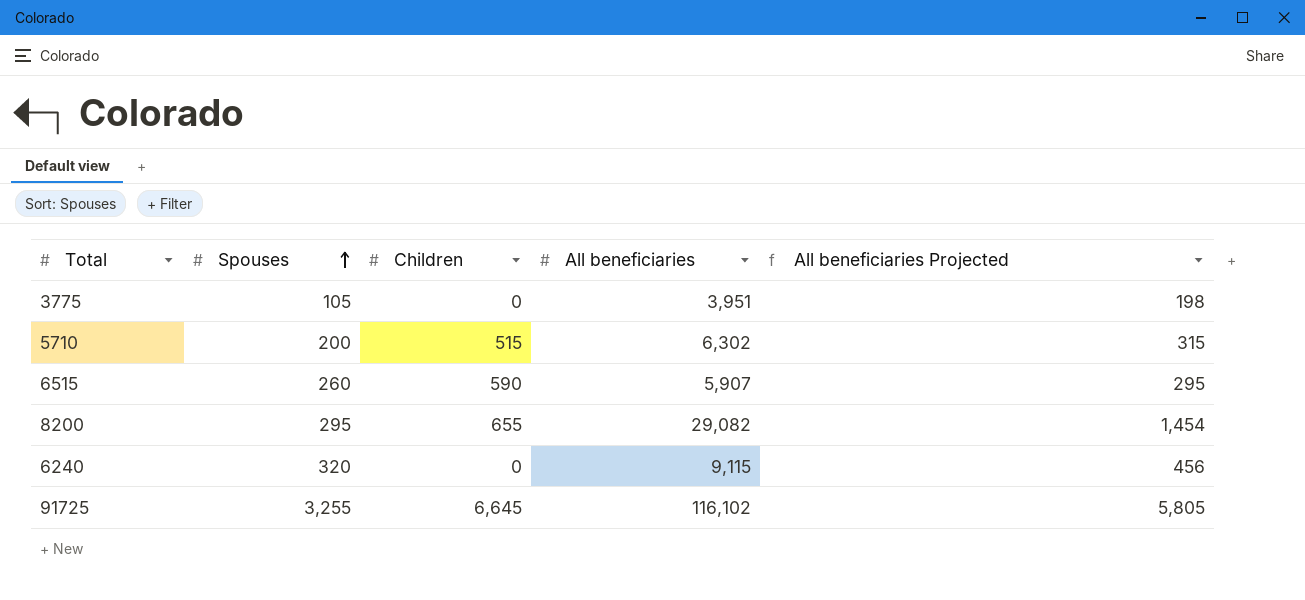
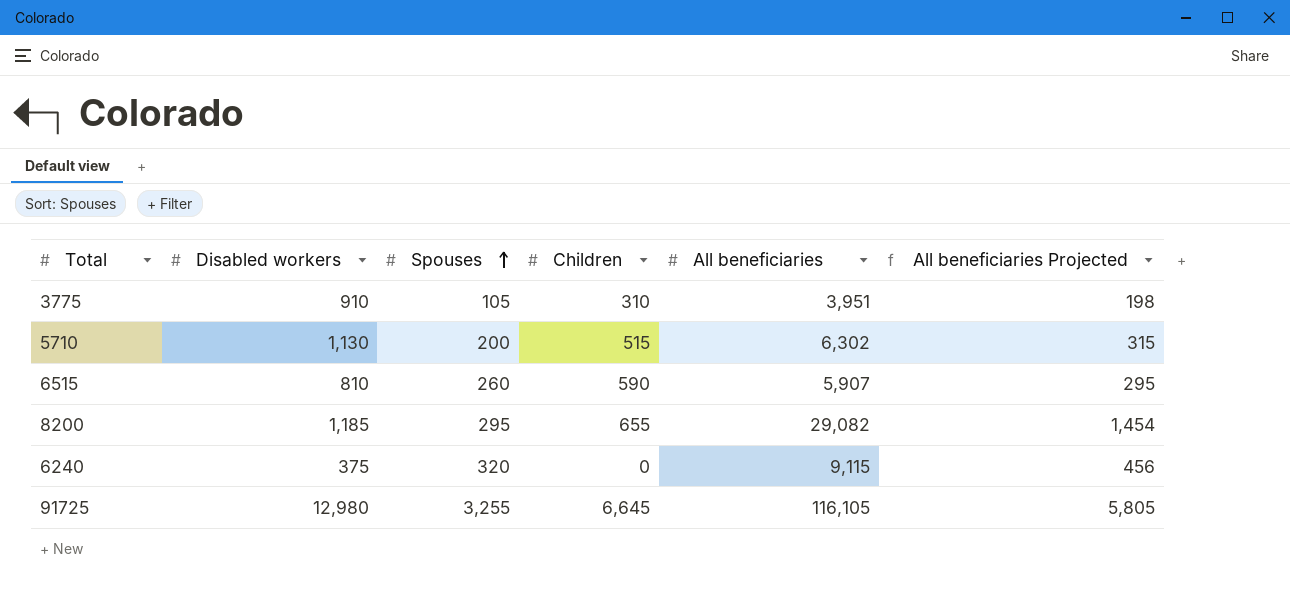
column Disabled workers | position: none -> 2
3775 | Children: 0 -> 310
91725 | All beneficiaries: 116,102 -> 116,105

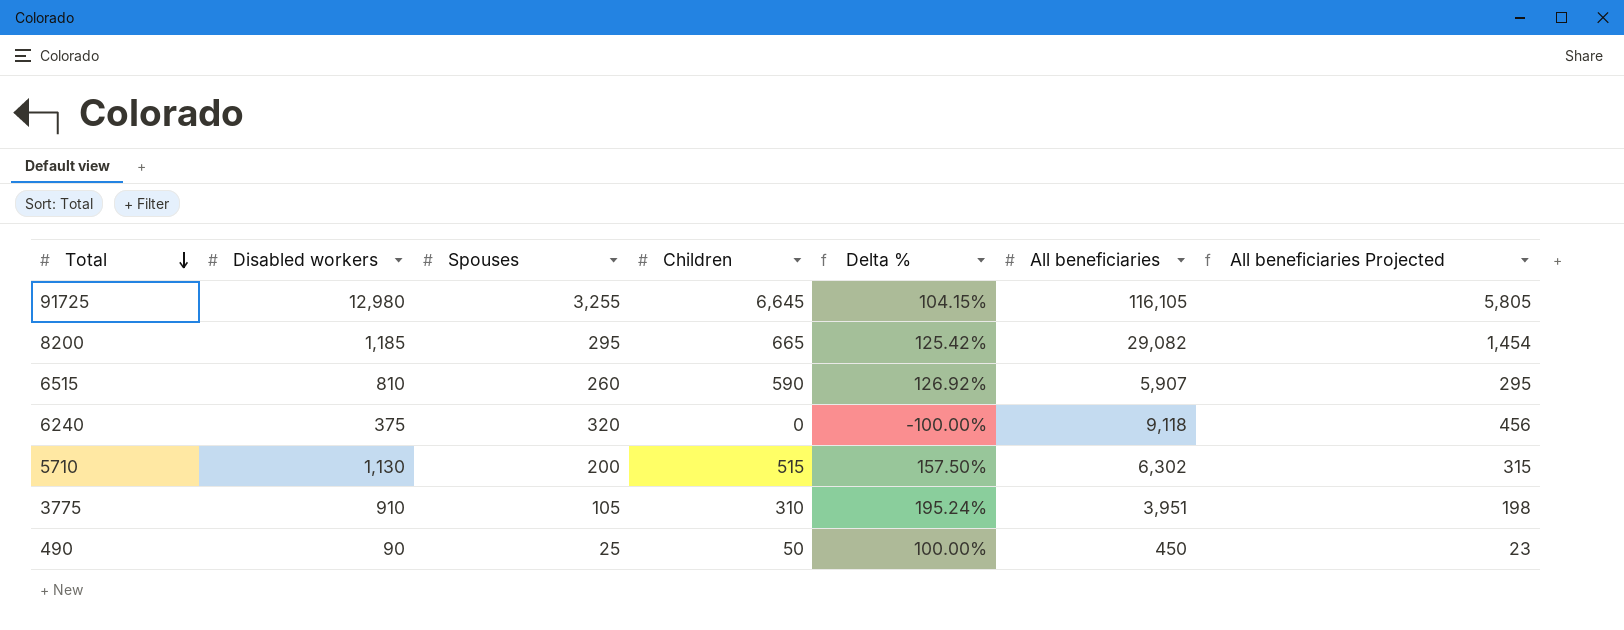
row order: Spouses ascending -> Total descending
column Delta % | formula: none -> ([Children] - [Spouses]) / [Spouses]
8200 | Children: 655 -> 665
6240 | All beneficiaries: 9,115 -> 9,118
row 490: none -> 90 | 25 | 50 | 100.00% | 450 | 23

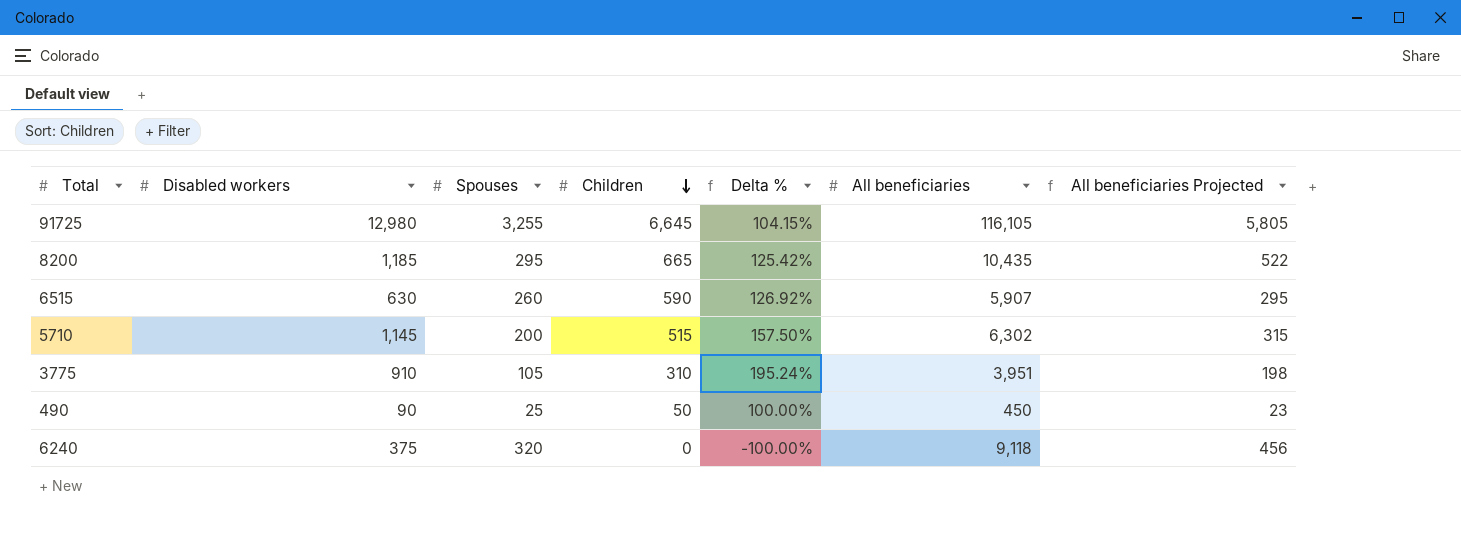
row order: Total descending -> Children descending
8200 | All beneficiaries: 29,082 -> 10,435
8200 | All beneficiaries Projected: 1,454 -> 522
6515 | Disabled workers: 810 -> 630
5710 | Disabled workers: 1,130 -> 1,145

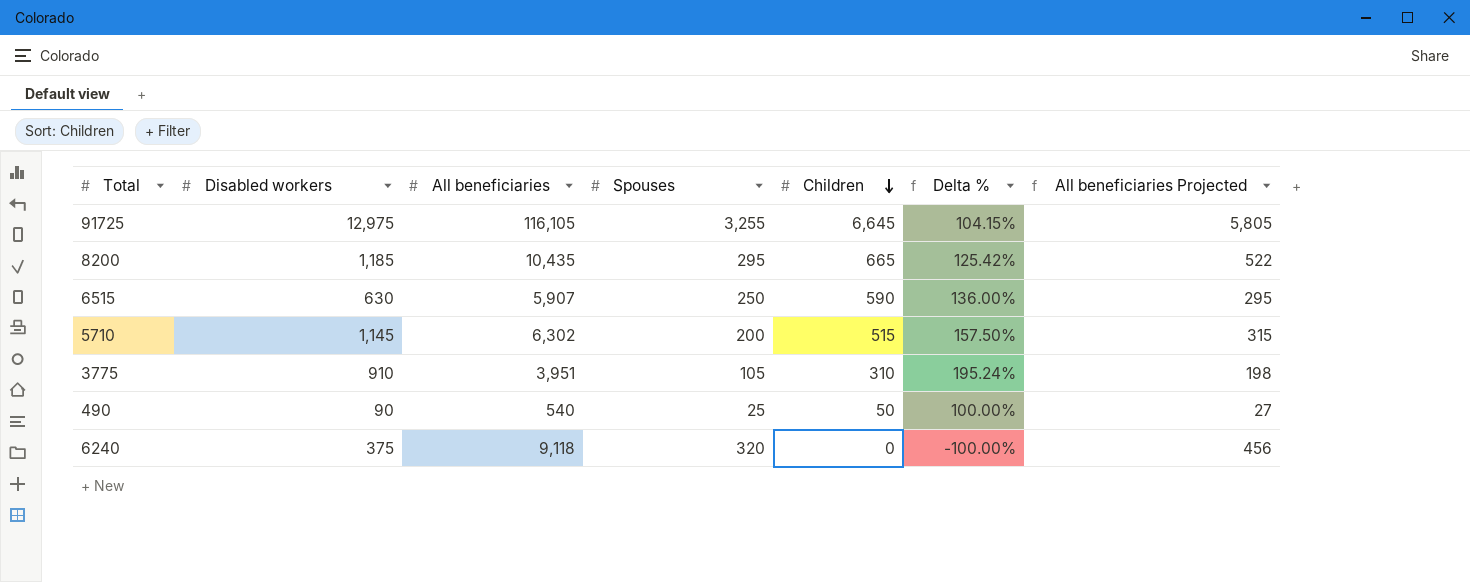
column All beneficiaries | position: 6 -> 3
91725 | Disabled workers: 12,980 -> 12,975
6515 | Spouses: 260 -> 250
6515 | Delta %: 126.92% -> 136.00%
490 | All beneficiaries: 450 -> 540
490 | All beneficiaries Projected: 23 -> 27

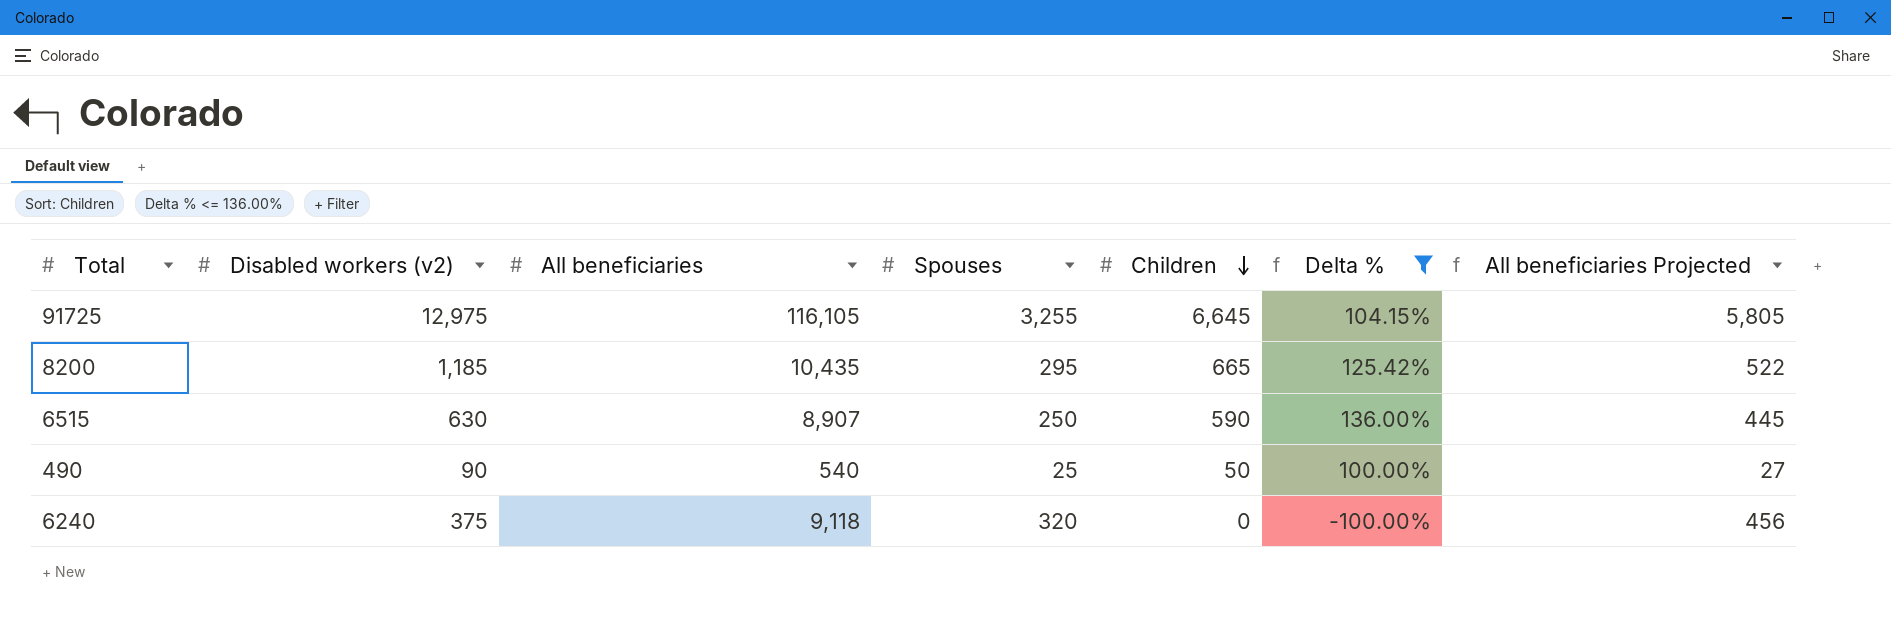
filter: none -> Delta % <= 136.00%
column name: Disabled workers -> Disabled workers (v2)
6515 | All beneficiaries: 5,907 -> 8,907
6515 | All beneficiaries Projected: 295 -> 445

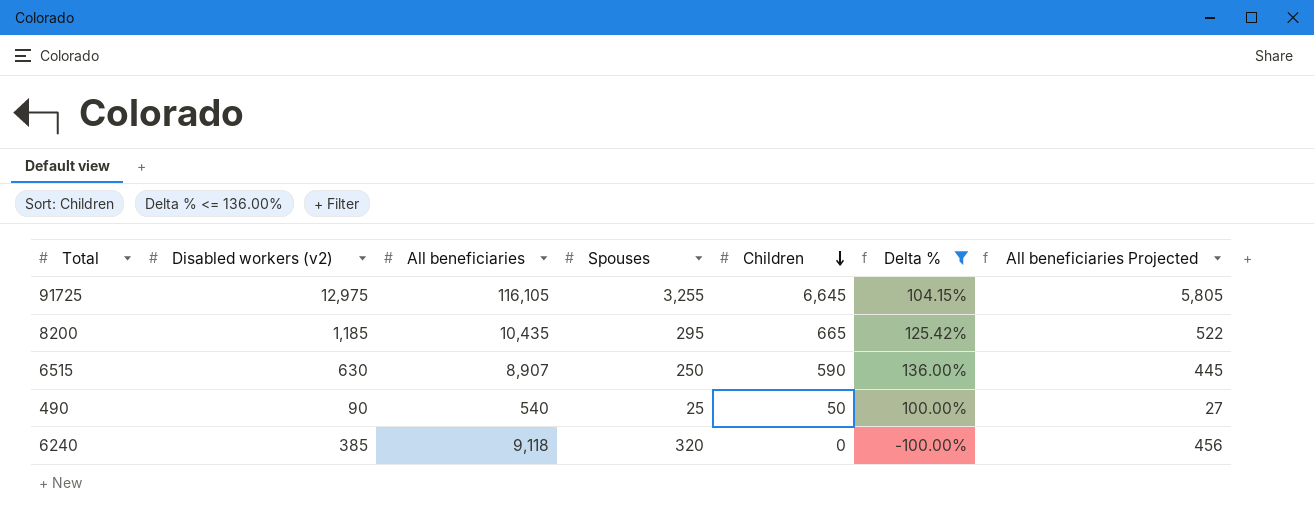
6240 | Disabled workers (v2): 375 -> 385

